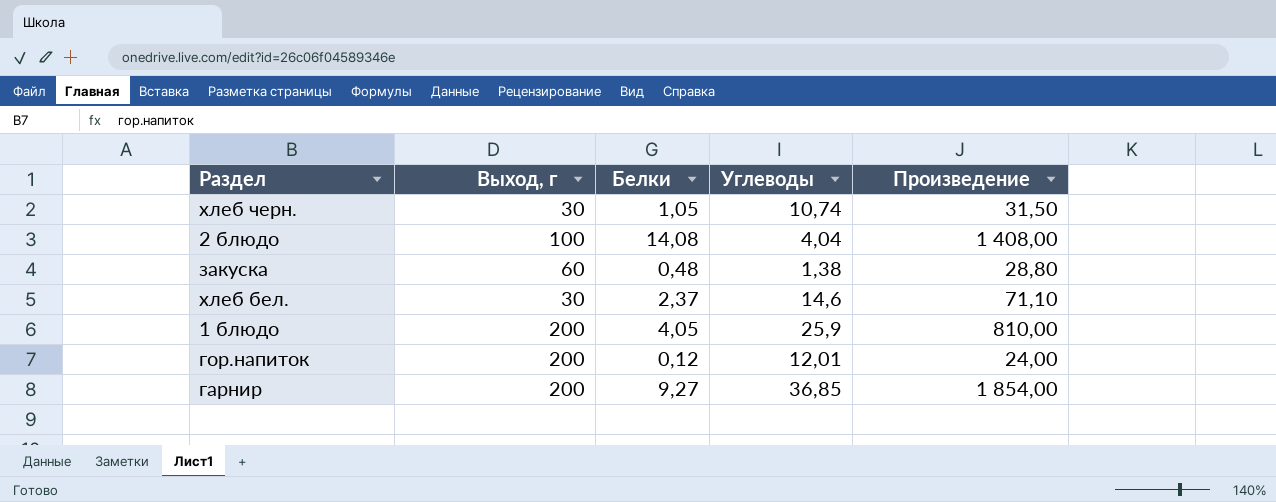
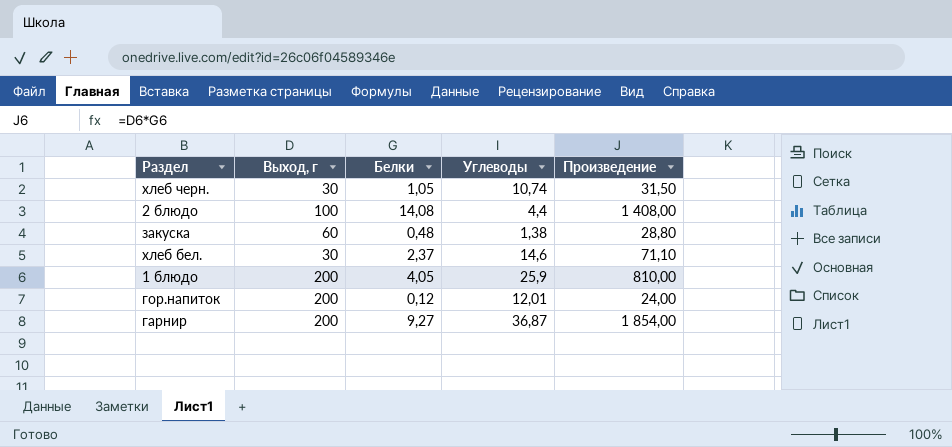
2 блюдо | Углеводы: 4,04 -> 4,4
гарнир | Углеводы: 36,85 -> 36,87

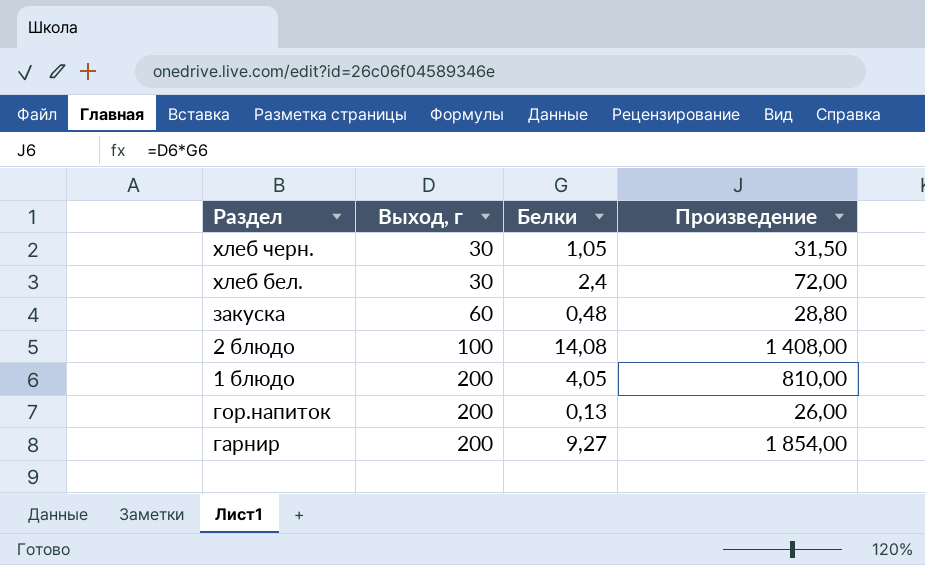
row order: none -> Выход, г ascending
column Углеводы | position: 4 -> none
хлеб бел. | Белки: 2,37 -> 2,4
хлеб бел. | Произведение: 71,10 -> 72,00
гор.напиток | Белки: 0,12 -> 0,13
гор.напиток | Произведение: 24,00 -> 26,00

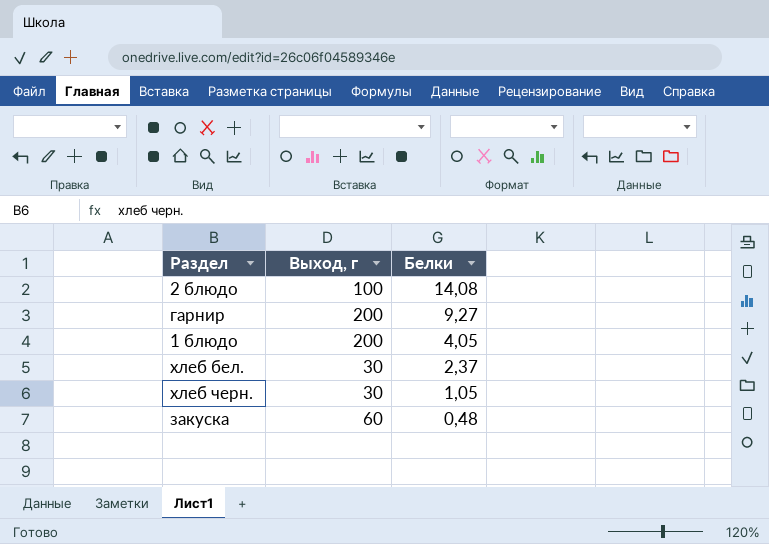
row order: Выход, г ascending -> Белки descending
column Произведение | formula: [Выход, г] * [Белки] -> none
row гор.напиток: 200 | 0,13 | 26,00 -> none
хлеб бел. | Белки: 2,4 -> 2,37

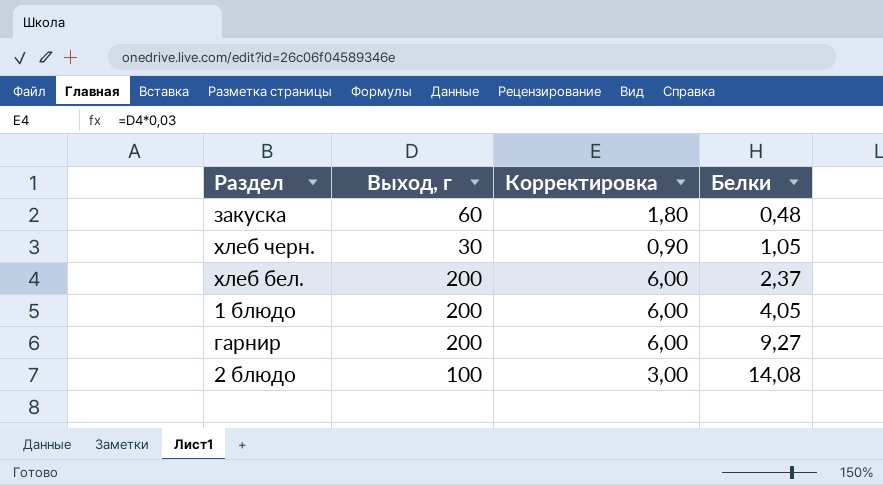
row order: Белки descending -> Белки ascending
column Корректировка | formula: none -> [Выход, г] * 0,03
хлеб бел. | Выход, г: 30 -> 200

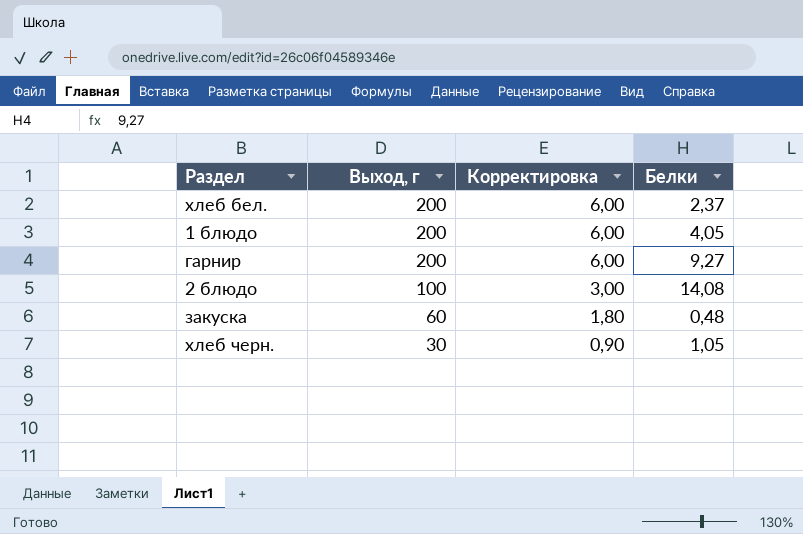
row order: Белки ascending -> Выход, г descending

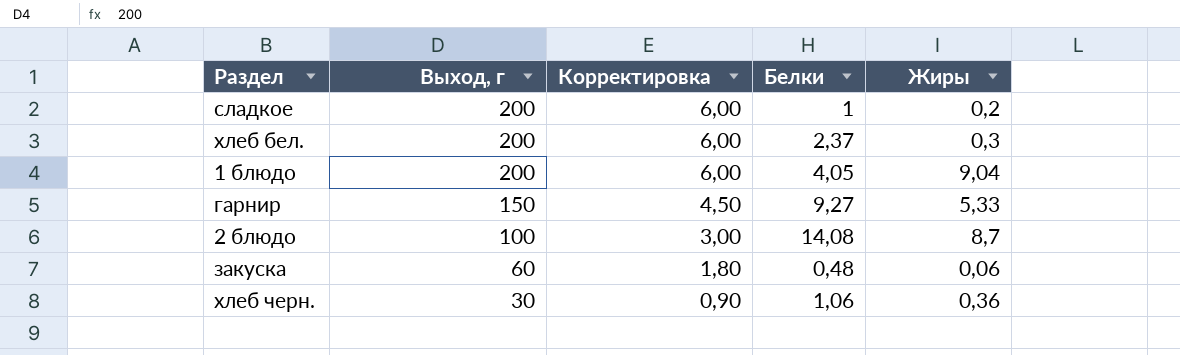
column Жиры | position: none -> 5
row сладкое: none -> 200 | 6,00 | 1 | 0,2
гарнир | Выход, г: 200 -> 150
гарнир | Корректировка: 6,00 -> 4,50
хлеб черн. | Белки: 1,05 -> 1,06

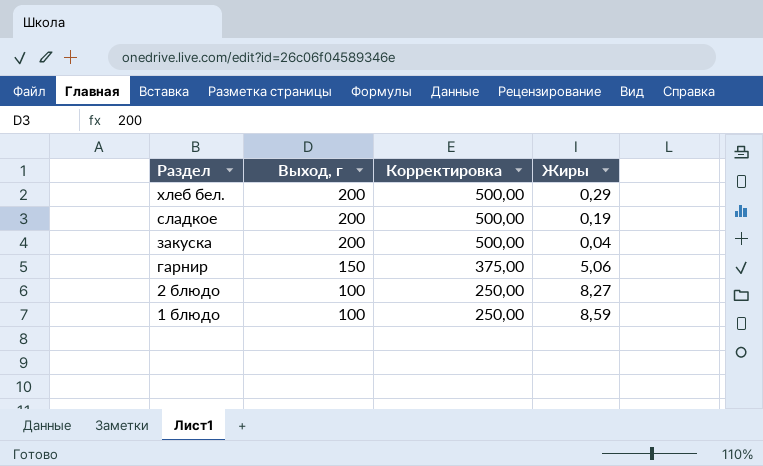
row order: Выход, г descending -> Раздел descending
column Белки | position: 4 -> none
column Корректировка | formula: [Выход, г] * 0,03 -> [Выход, г] * 2,5
row хлеб черн.: 30 | 0,90 | 1,06 | 0,36 -> none
хлеб бел. | Жиры: 0,3 -> 0,29
сладкое | Жиры: 0,2 -> 0,19
закуска | Выход, г: 60 -> 200
закуска | Жиры: 0,06 -> 0,04
гарнир | Жиры: 5,33 -> 5,06
2 блюдо | Жиры: 8,7 -> 8,27
1 блюдо | Выход, г: 200 -> 100
1 блюдо | Жиры: 9,04 -> 8,59

